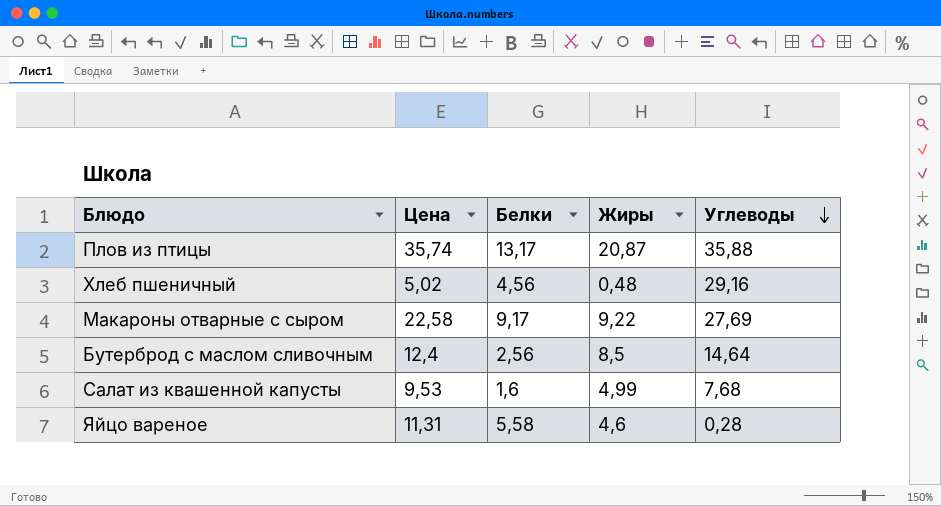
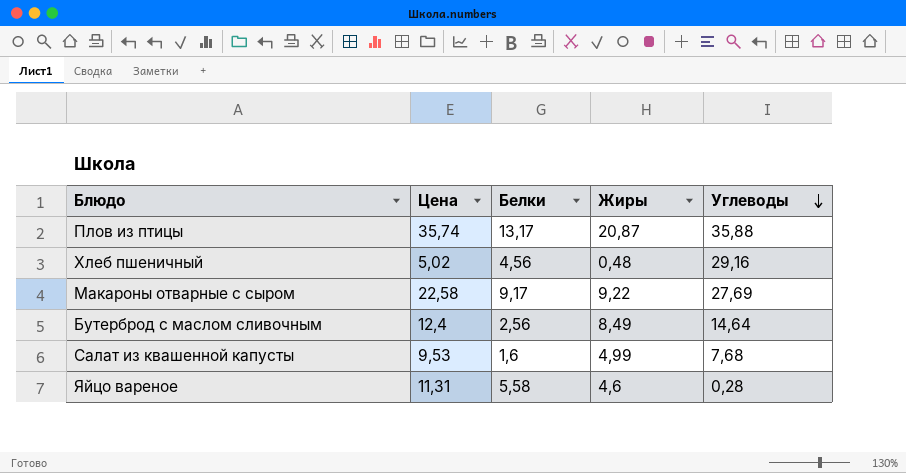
Бутерброд с маслом сливочным | Жиры: 8,5 -> 8,49

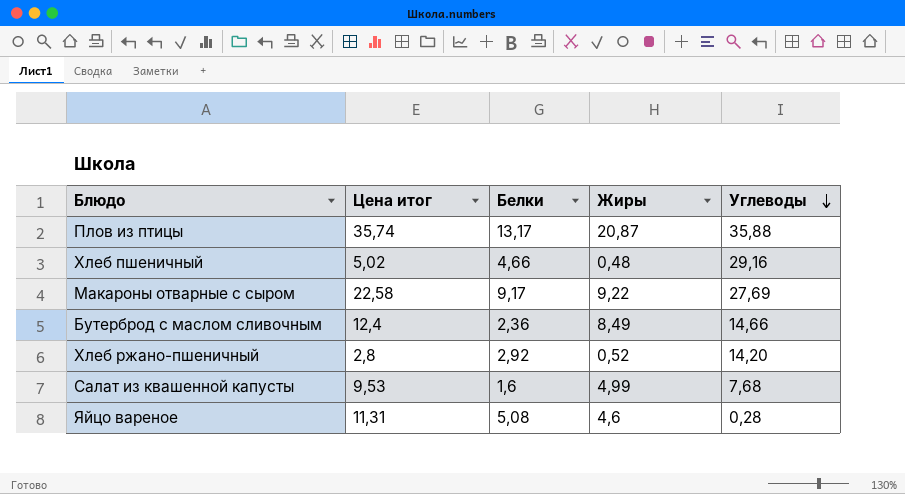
column name: Цена -> Цена итог
Хлеб пшеничный | Белки: 4,56 -> 4,66
Бутерброд с маслом сливочным | Белки: 2,56 -> 2,36
Бутерброд с маслом сливочным | Углеводы: 14,64 -> 14,66
row Хлеб ржано-пшеничный: none -> 2,8 | 2,92 | 0,52 | 14,20
Яйцо вареное | Белки: 5,58 -> 5,08

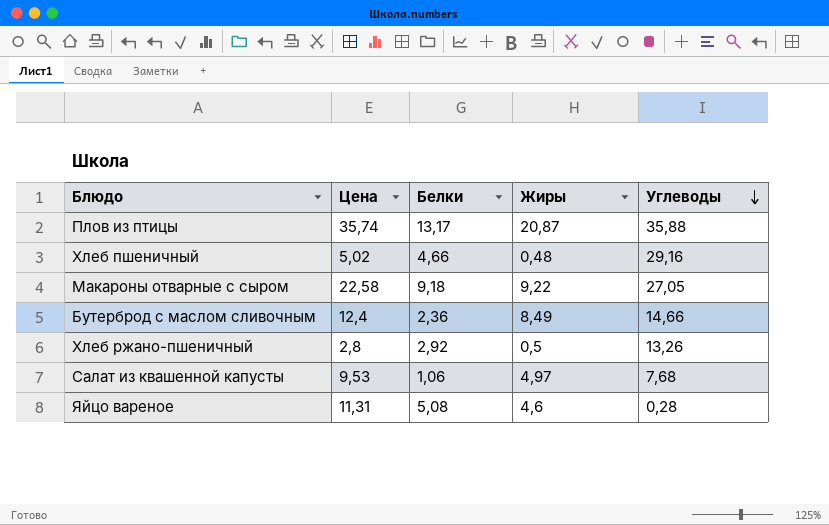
column name: Цена итог -> Цена
Макароны отварные с сыром | Белки: 9,17 -> 9,18
Макароны отварные с сыром | Углеводы: 27,69 -> 27,05
Хлеб ржано-пшеничный | Жиры: 0,52 -> 0,5
Хлеб ржано-пшеничный | Углеводы: 14,20 -> 13,26
Салат из квашенной капусты | Белки: 1,6 -> 1,06
Салат из квашенной капусты | Жиры: 4,99 -> 4,97

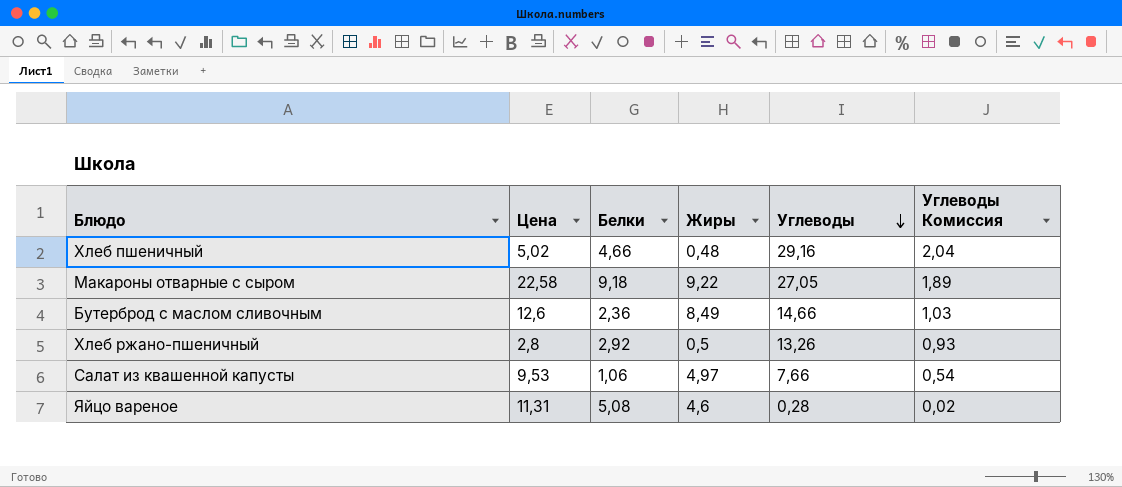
column Углеводы Комиссия | formula: none -> [Углеводы] * 0,07
row Плов из птицы: 35,74 | 13,17 | 20,87 | 35,88 -> none
Бутерброд с маслом сливочным | Цена: 12,4 -> 12,6
Салат из квашенной капусты | Углеводы: 7,68 -> 7,66

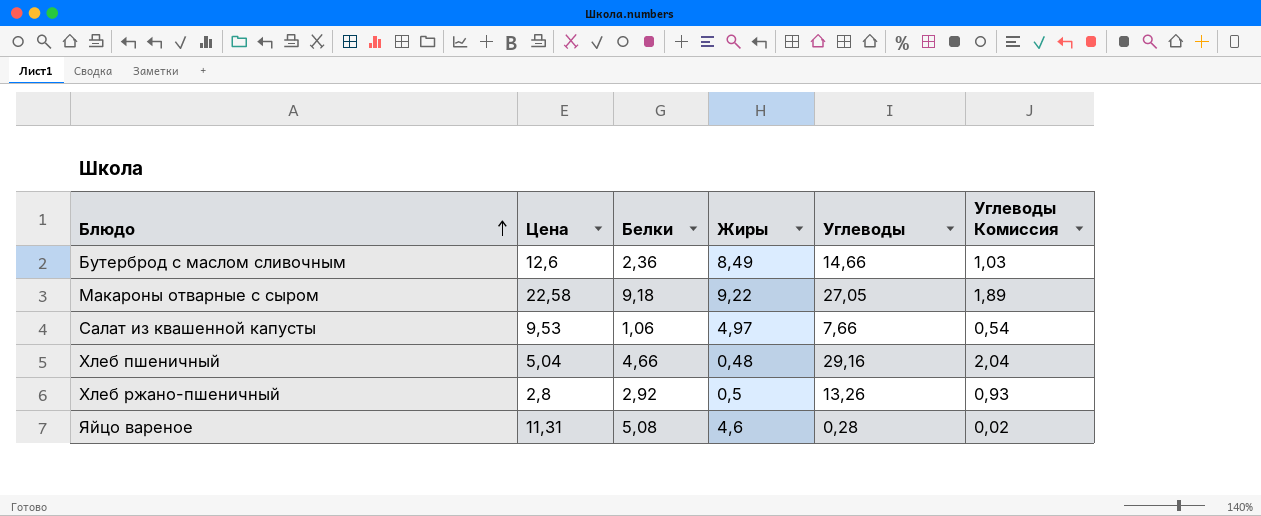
row order: Углеводы descending -> Блюдо ascending
Хлеб пшеничный | Цена: 5,02 -> 5,04

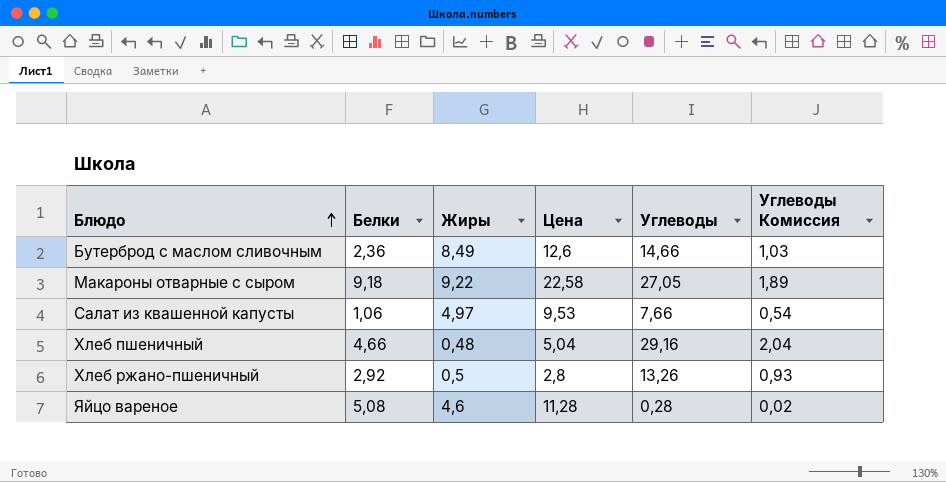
column Цена | position: 2 -> 4
Яйцо вареное | Цена: 11,31 -> 11,28

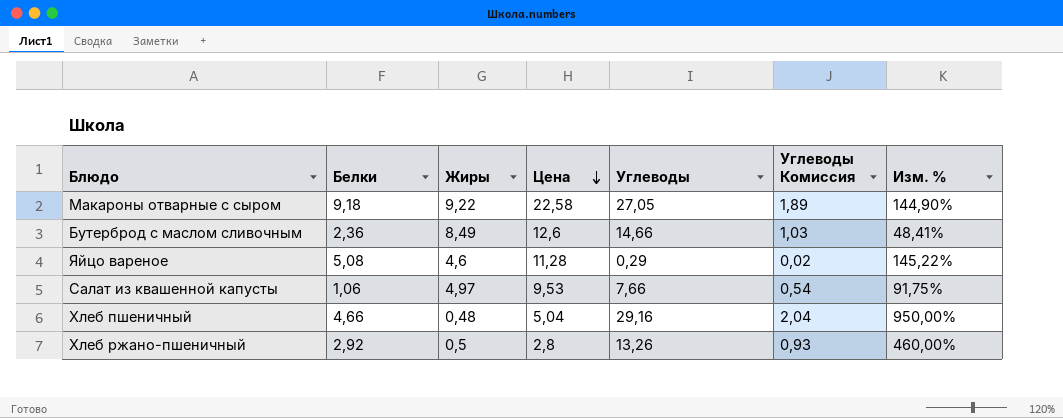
row order: Блюдо ascending -> Цена descending
column Изм. % | formula: none -> ([Цена] - [Жиры]) / [Жиры]
Яйцо вареное | Углеводы: 0,28 -> 0,29

